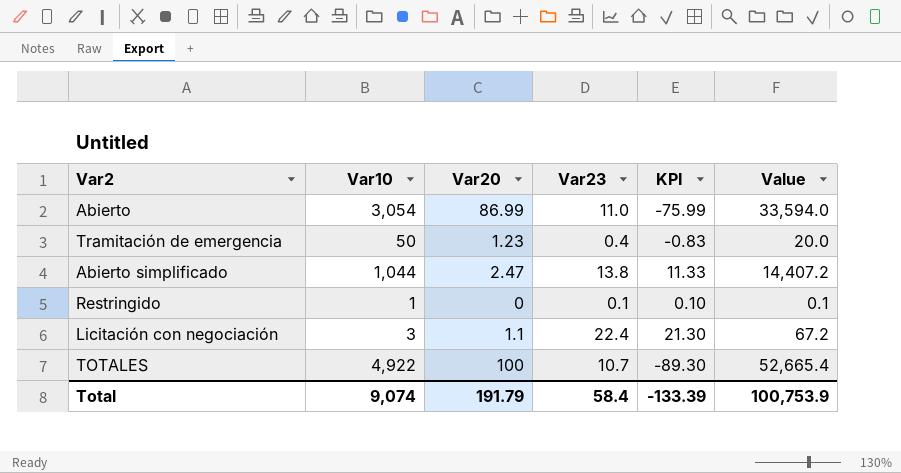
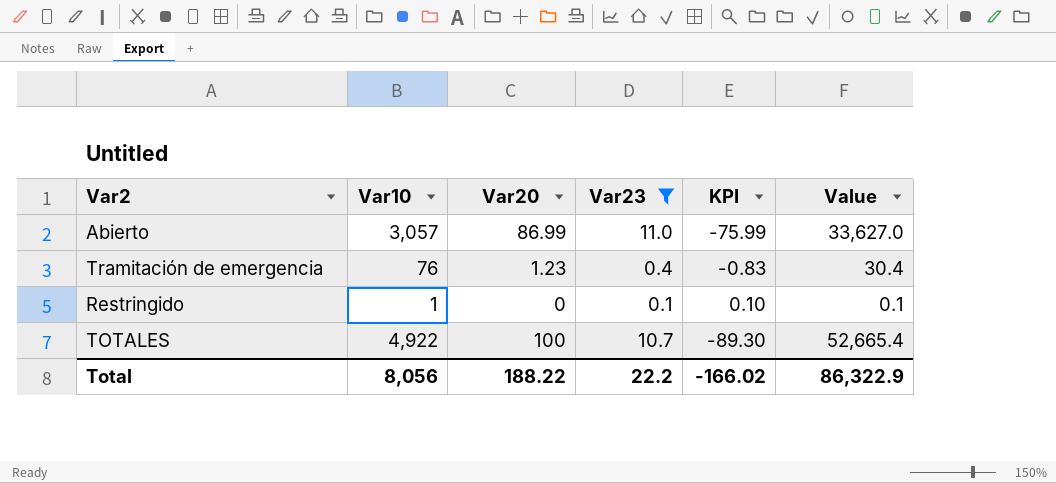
filter: none -> Var23 <= 11.0
Abierto | Var10: 3,054 -> 3,057
Abierto | Value: 33,594.0 -> 33,627.0
Tramitación de emergencia | Var10: 50 -> 76
Tramitación de emergencia | Value: 20.0 -> 30.4
Total | Var10: 9,074 -> 8,056
Total | Var20: 191.79 -> 188.22
Total | Var23: 58.4 -> 22.2
Total | KPI: -133.39 -> -166.02
Total | Value: 100,753.9 -> 86,322.9

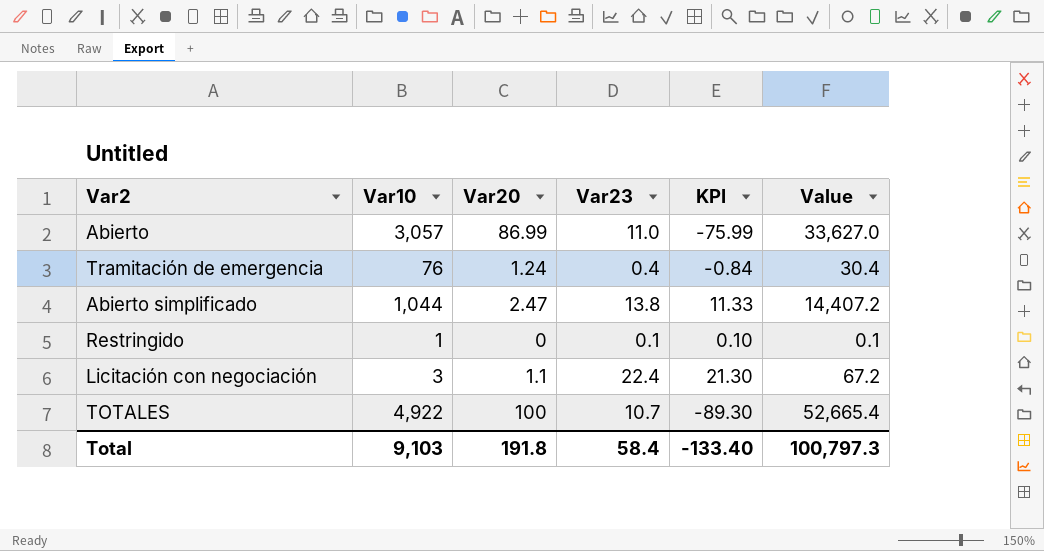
filter: Var23 <= 11.0 -> none
Tramitación de emergencia | Var20: 1.23 -> 1.24
Tramitación de emergencia | KPI: -0.83 -> -0.84
Total | Var10: 8,056 -> 9,103
Total | Var20: 188.22 -> 191.8
Total | Var23: 22.2 -> 58.4
Total | KPI: -166.02 -> -133.40
Total | Value: 86,322.9 -> 100,797.3

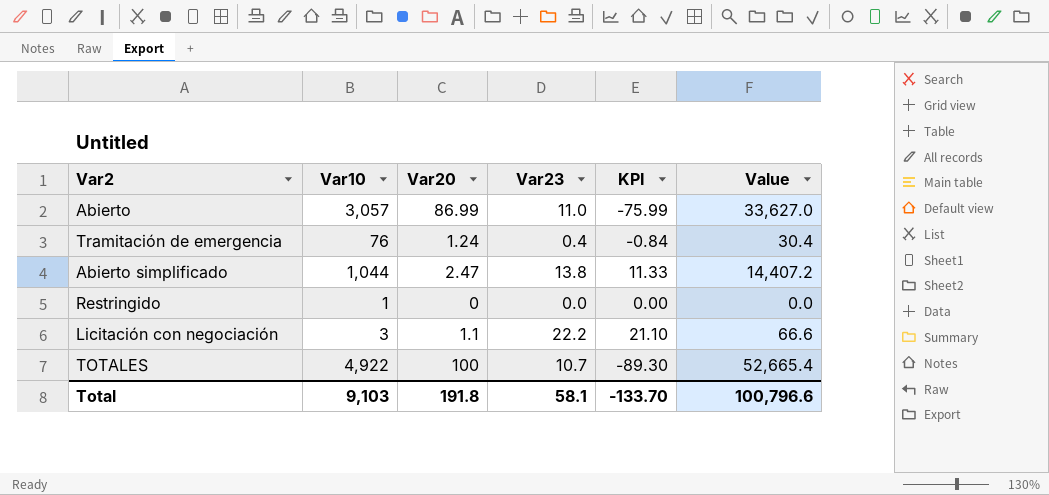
Restringido | Var23: 0.1 -> 0.0
Restringido | KPI: 0.10 -> 0.00
Restringido | Value: 0.1 -> 0.0
Licitación con negociación | Var23: 22.4 -> 22.2
Licitación con negociación | KPI: 21.30 -> 21.10
Licitación con negociación | Value: 67.2 -> 66.6
Total | Var23: 58.4 -> 58.1
Total | KPI: -133.40 -> -133.70
Total | Value: 100,797.3 -> 100,796.6

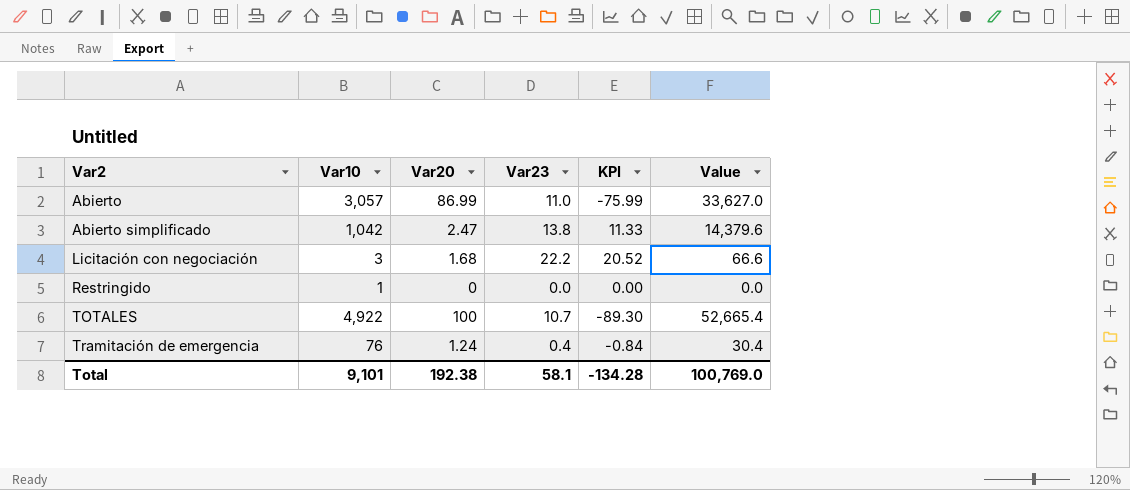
row order: none -> Var2 ascending
Abierto simplificado | Var10: 1,044 -> 1,042
Abierto simplificado | Value: 14,407.2 -> 14,379.6
Licitación con negociación | Var20: 1.1 -> 1.68
Licitación con negociación | KPI: 21.10 -> 20.52
Total | Var10: 9,103 -> 9,101
Total | Var20: 191.8 -> 192.38
Total | KPI: -133.70 -> -134.28
Total | Value: 100,796.6 -> 100,769.0

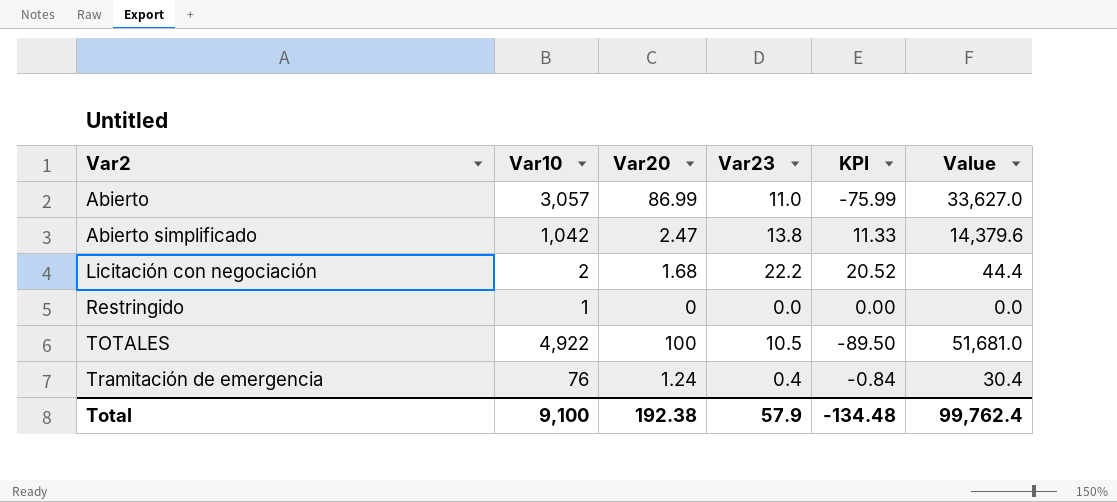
Licitación con negociación | Var10: 3 -> 2
Licitación con negociación | Value: 66.6 -> 44.4
TOTALES | Var23: 10.7 -> 10.5
TOTALES | KPI: -89.30 -> -89.50
TOTALES | Value: 52,665.4 -> 51,681.0
Total | Var10: 9,101 -> 9,100
Total | Var23: 58.1 -> 57.9
Total | KPI: -134.28 -> -134.48
Total | Value: 100,769.0 -> 99,762.4

